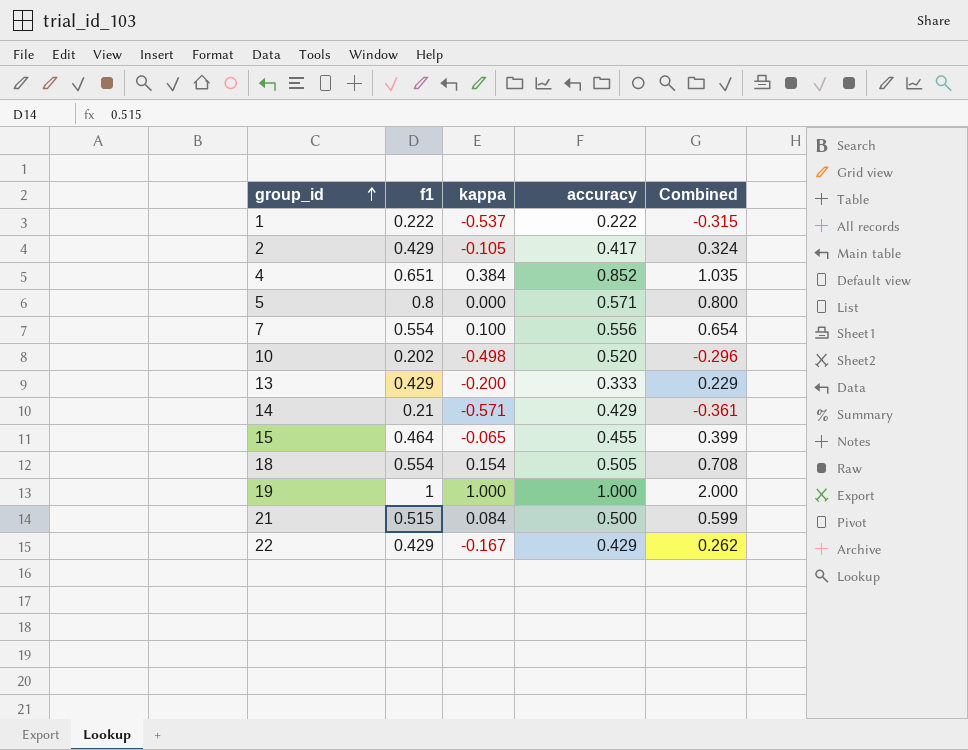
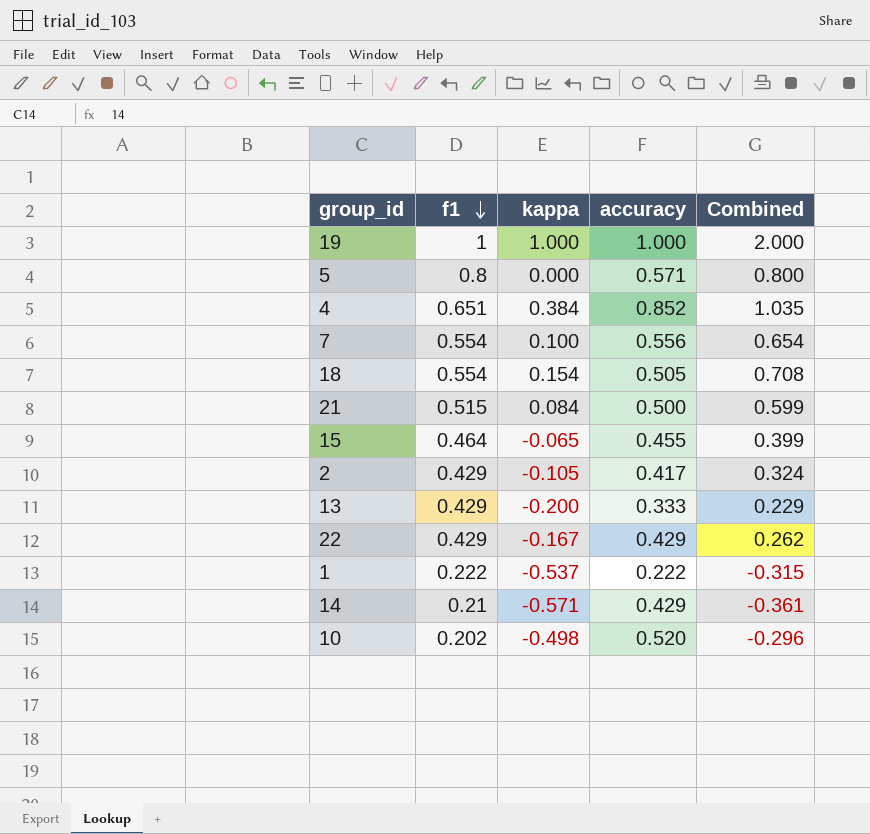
row order: group_id ascending -> f1 descending

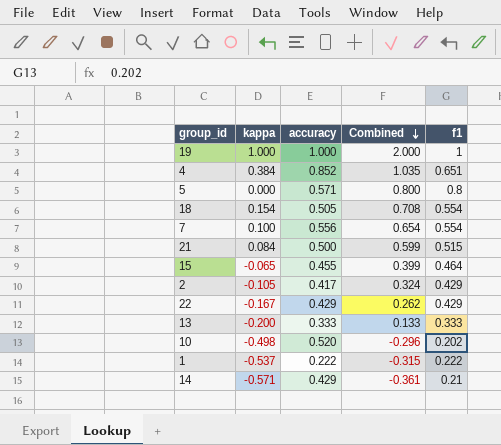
row order: f1 descending -> Combined descending
column f1 | position: 2 -> 5
13 | Combined: 0.229 -> 0.133
13 | f1: 0.429 -> 0.333

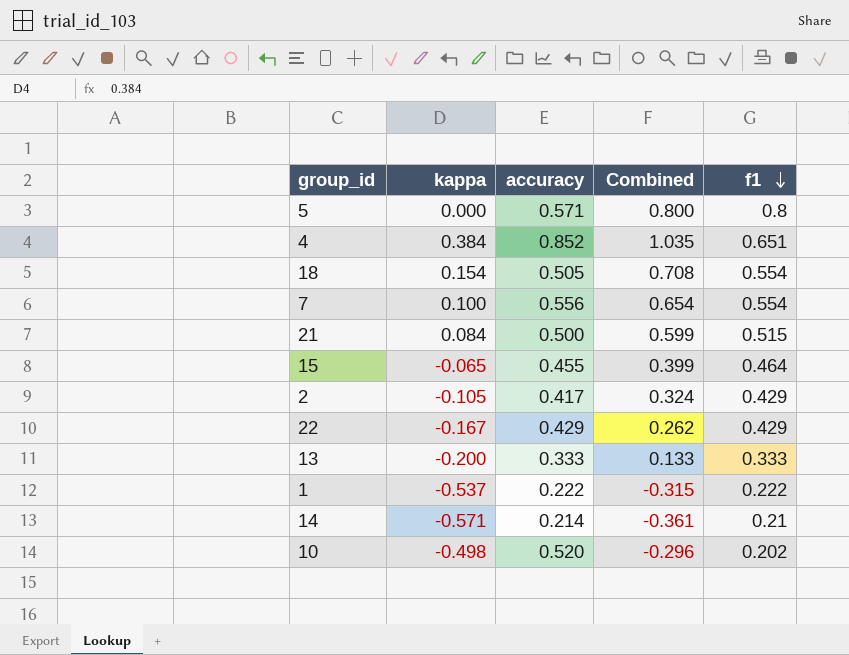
row order: Combined descending -> f1 descending
row 19: 1.000 | 1.000 | 2.000 | 1 -> none
14 | accuracy: 0.429 -> 0.214

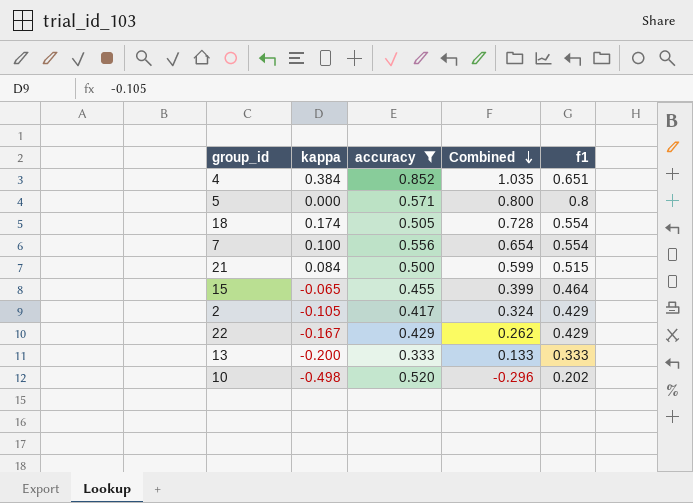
filter: none -> accuracy >= 0.333
row order: f1 descending -> Combined descending
18 | kappa: 0.154 -> 0.174
18 | Combined: 0.708 -> 0.728

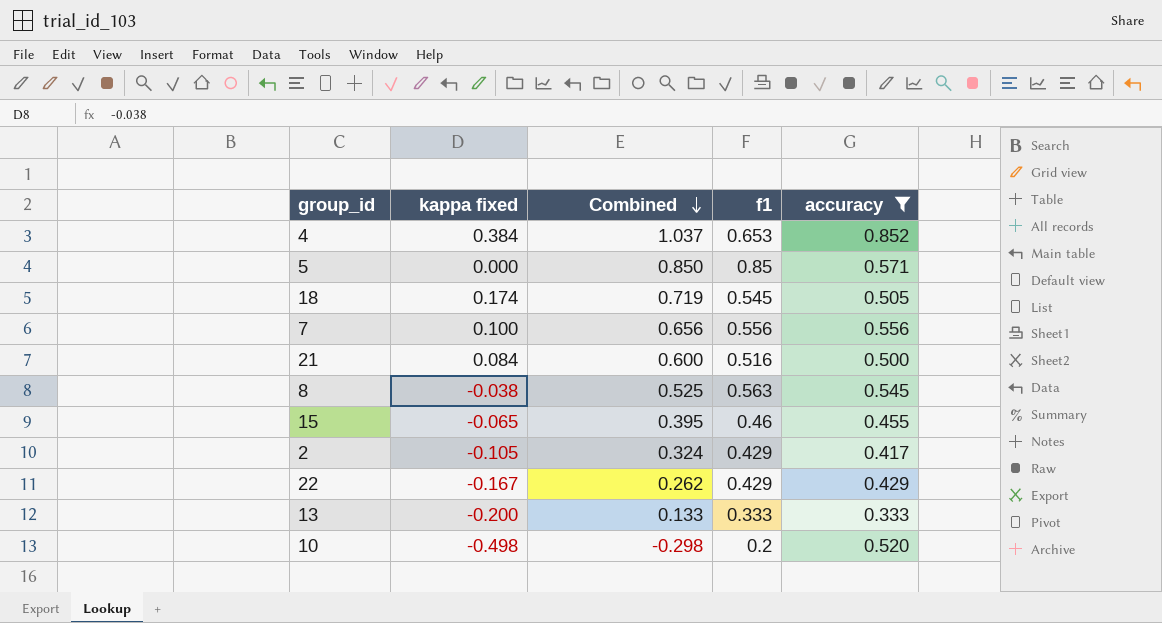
column name: kappa -> kappa fixed
column accuracy | position: 3 -> 5
4 | Combined: 1.035 -> 1.037
4 | f1: 0.651 -> 0.653
5 | Combined: 0.800 -> 0.850
5 | f1: 0.8 -> 0.85
18 | Combined: 0.728 -> 0.719
18 | f1: 0.554 -> 0.545
7 | Combined: 0.654 -> 0.656
7 | f1: 0.554 -> 0.556
21 | Combined: 0.599 -> 0.600
21 | f1: 0.515 -> 0.516
row 8: none -> -0.038 | 0.525 | 0.563 | 0.545
15 | Combined: 0.399 -> 0.395
15 | f1: 0.464 -> 0.46
10 | Combined: -0.296 -> -0.298
10 | f1: 0.202 -> 0.2

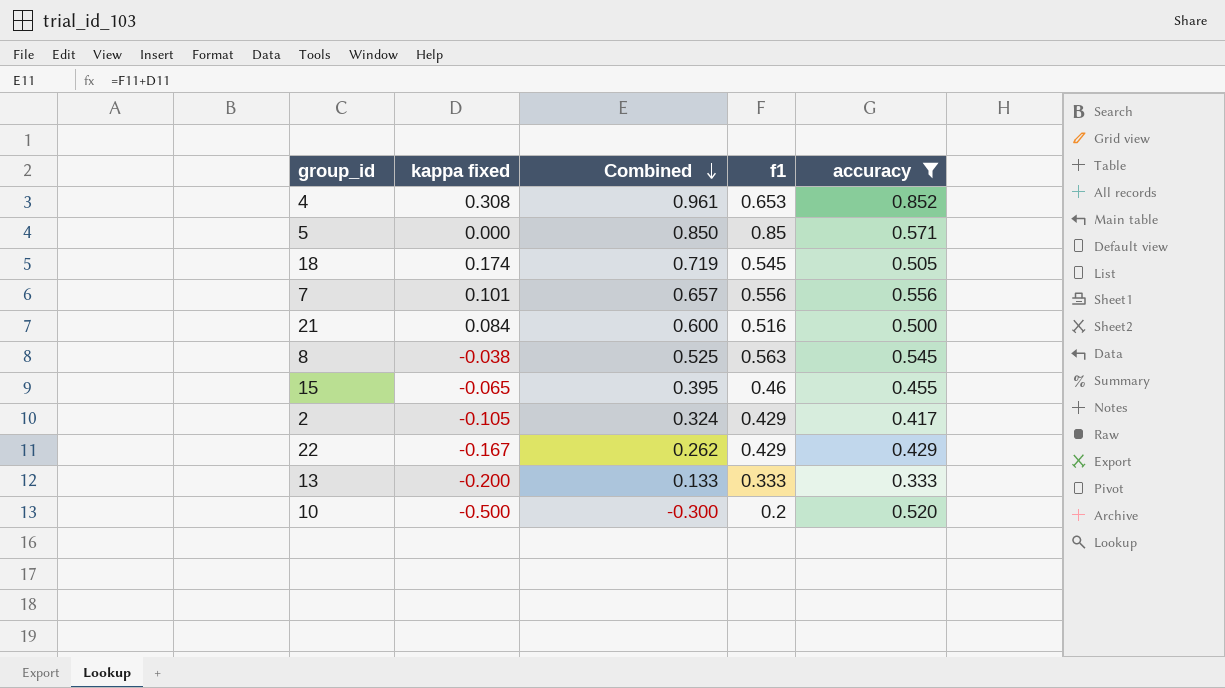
4 | kappa fixed: 0.384 -> 0.308
4 | Combined: 1.037 -> 0.961
7 | kappa fixed: 0.100 -> 0.101
7 | Combined: 0.656 -> 0.657
10 | kappa fixed: -0.498 -> -0.500
10 | Combined: -0.298 -> -0.300

